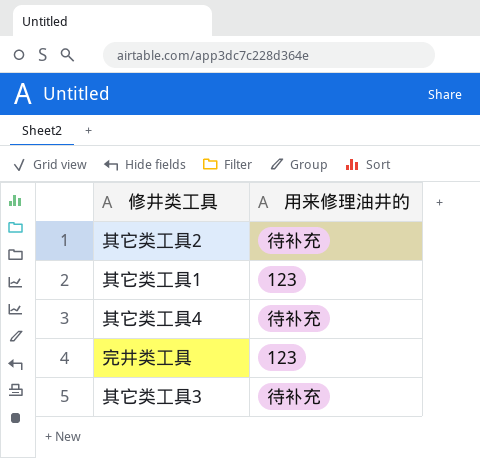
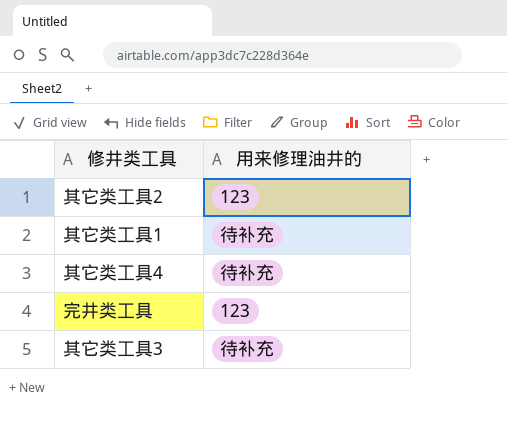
其它类工具2 | 用来修理油井的: 待补充 -> 123
其它类工具1 | 用来修理油井的: 123 -> 待补充

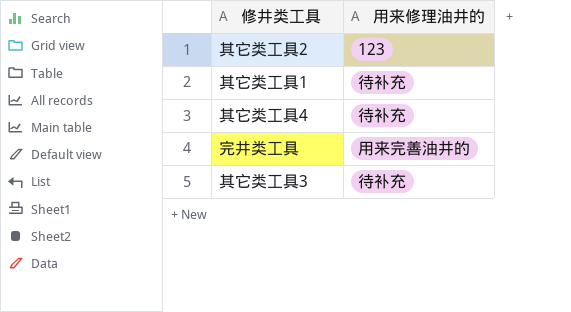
完井类工具 | 用来修理油井的: 123 -> 用来完善油井的

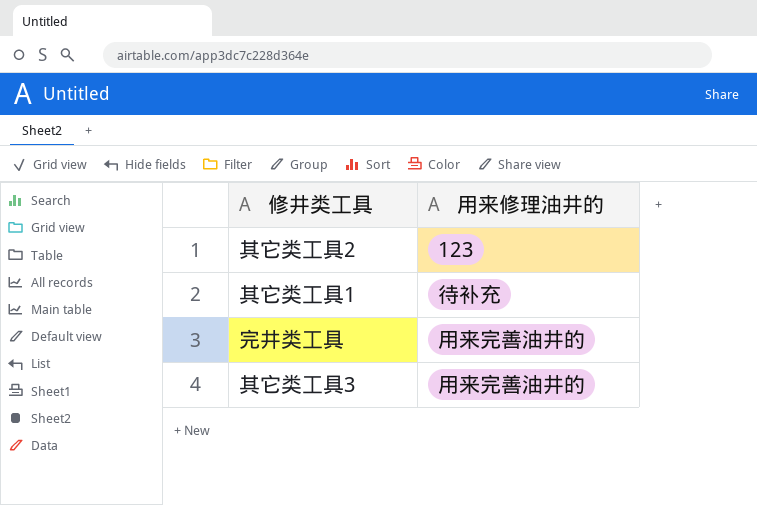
row 其它类工具4: 待补充 -> none
其它类工具3 | 用来修理油井的: 待补充 -> 用来完善油井的

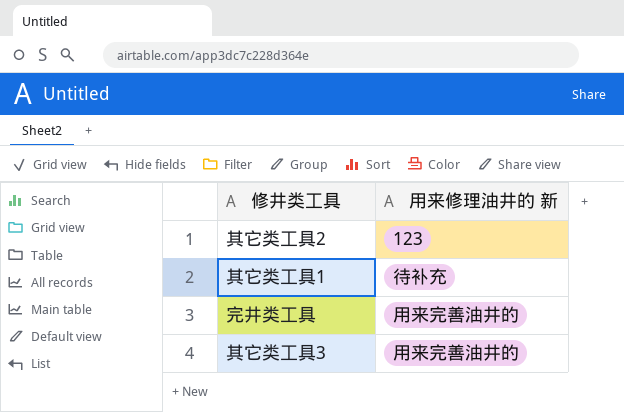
column name: 用来修理油井的 -> 用来修理油井的 新

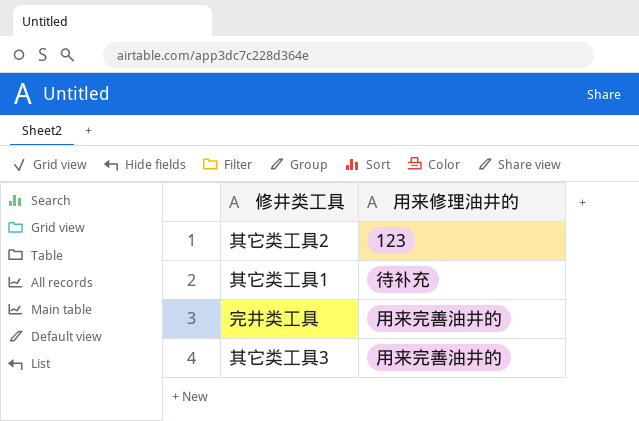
column name: 用来修理油井的 新 -> 用来修理油井的

